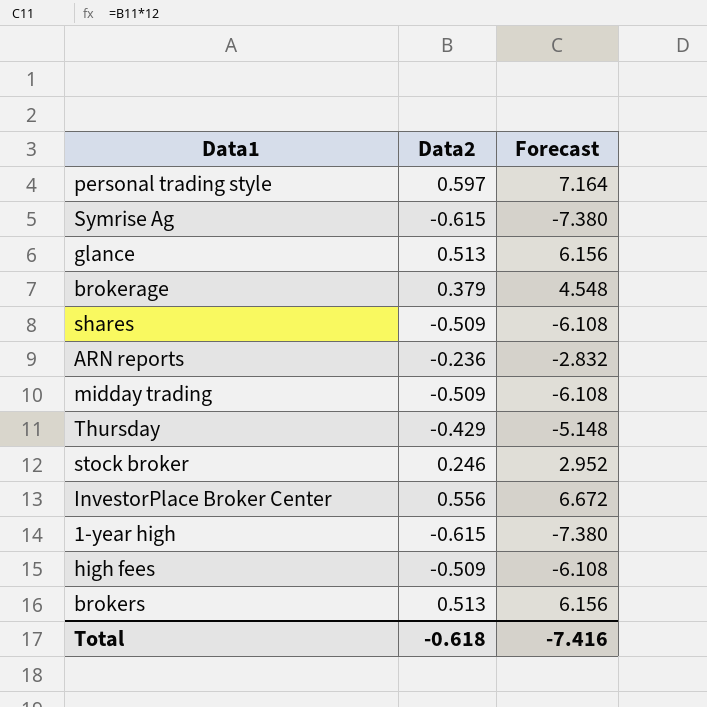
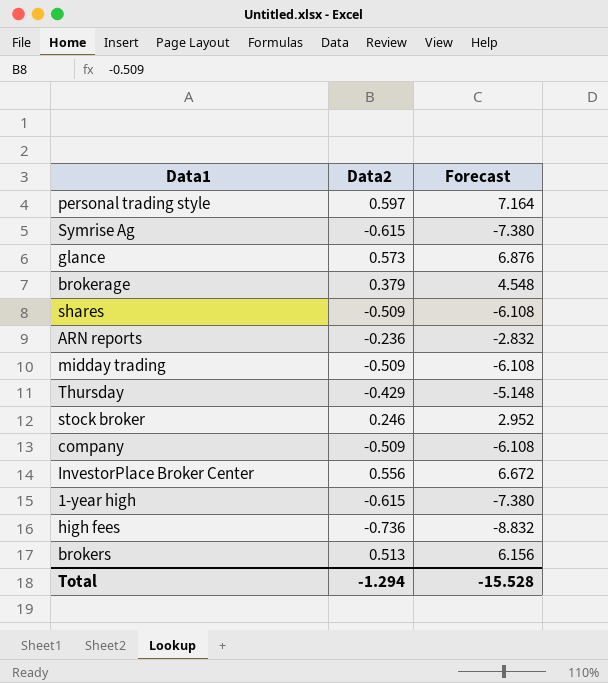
glance | Data2: 0.513 -> 0.573
glance | Forecast: 6.156 -> 6.876
row company: none -> -0.509 | -6.108
high fees | Data2: -0.509 -> -0.736
high fees | Forecast: -6.108 -> -8.832
Total | Data2: -0.618 -> -1.294
Total | Forecast: -7.416 -> -15.528

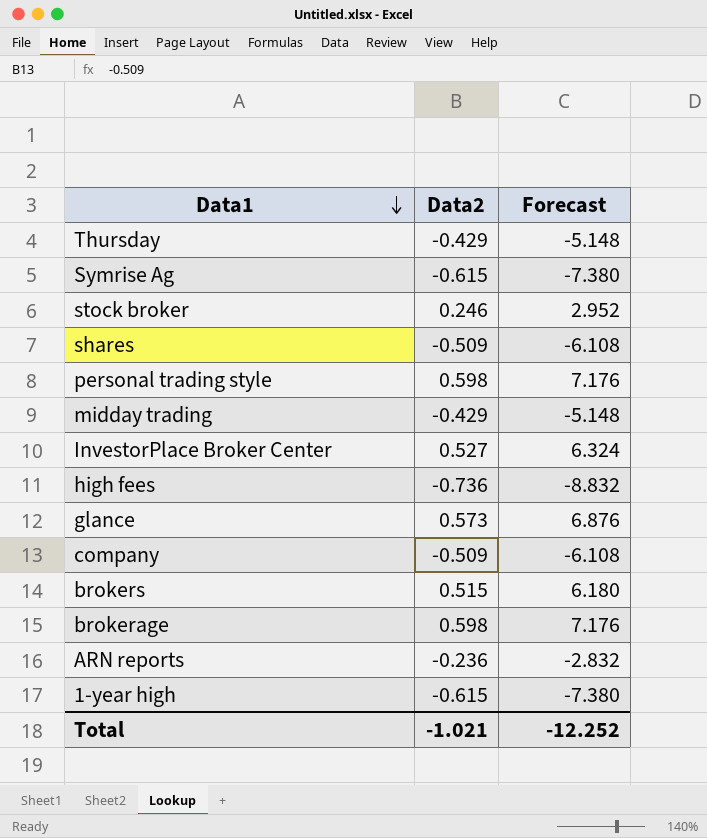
row order: none -> Data1 descending
personal trading style | Data2: 0.597 -> 0.598
personal trading style | Forecast: 7.164 -> 7.176
midday trading | Data2: -0.509 -> -0.429
midday trading | Forecast: -6.108 -> -5.148
InvestorPlace Broker Center | Data2: 0.556 -> 0.527
InvestorPlace Broker Center | Forecast: 6.672 -> 6.324
brokers | Data2: 0.513 -> 0.515
brokers | Forecast: 6.156 -> 6.180
brokerage | Data2: 0.379 -> 0.598
brokerage | Forecast: 4.548 -> 7.176
Total | Data2: -1.294 -> -1.021
Total | Forecast: -15.528 -> -12.252

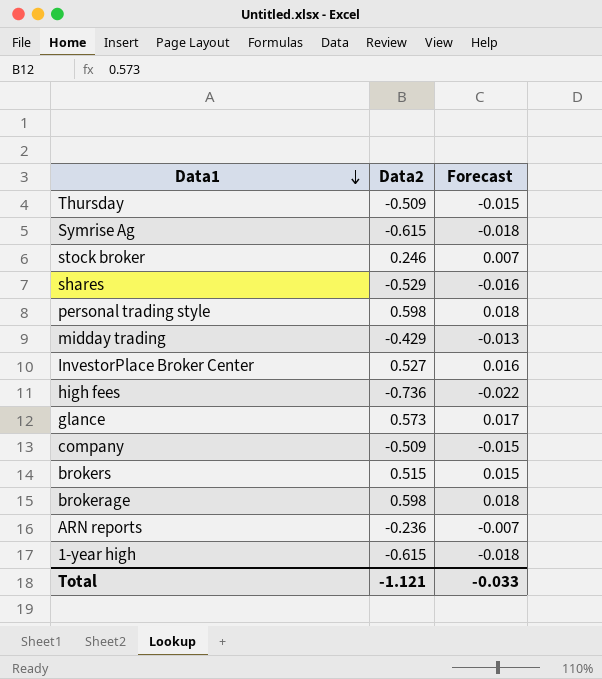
column Forecast | formula: [Data2] * 12 -> [Data2] * 0.03
Thursday | Data2: -0.429 -> -0.509
shares | Data2: -0.509 -> -0.529
Total | Data2: -1.021 -> -1.121
Total | Forecast: -12.252 -> -0.033

